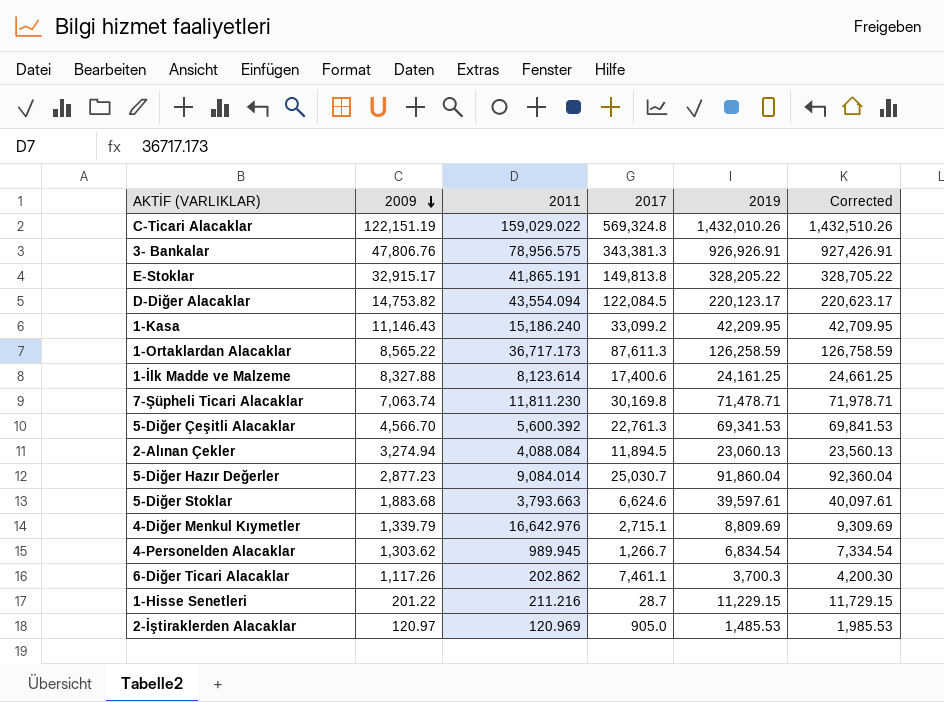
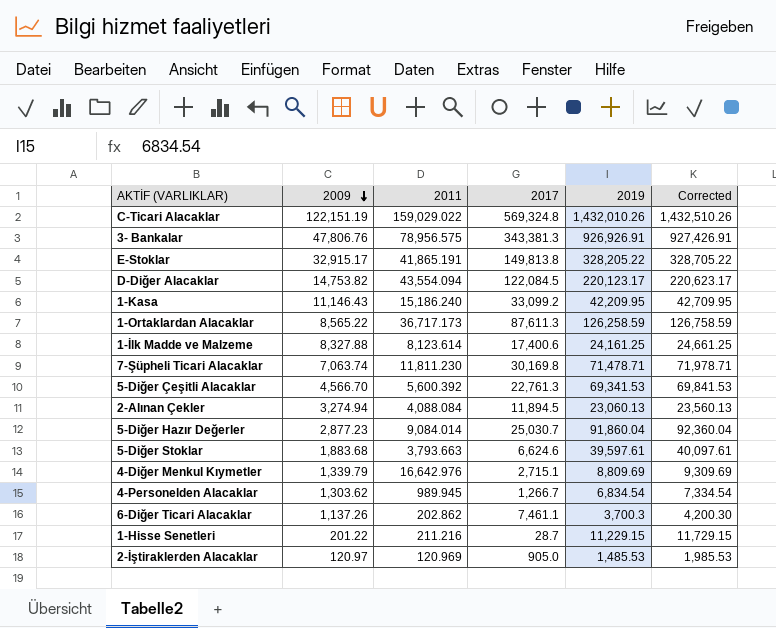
6-Diğer Ticari Alacaklar | 2009: 1,117.26 -> 1,137.26

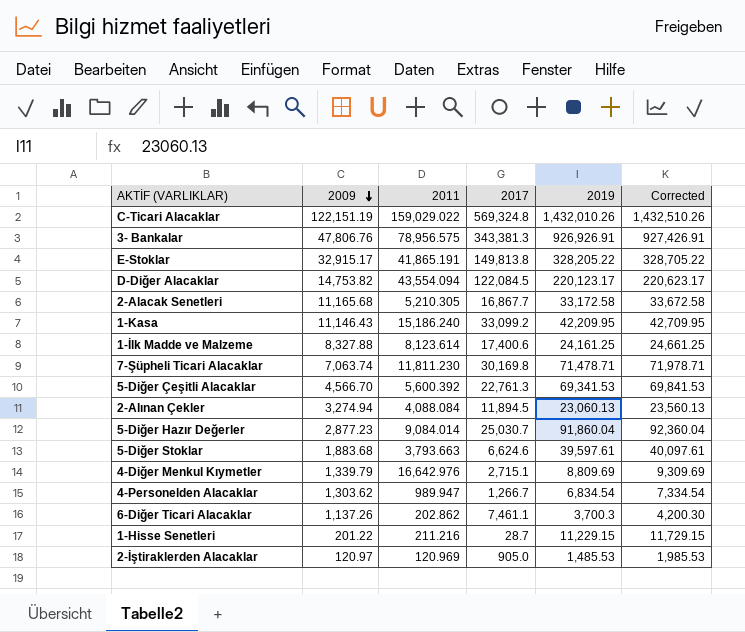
row 1-Ortaklardan Alacaklar: 8,565.22 | 36,717.173 | 87,611.3 | 126,258.59 | 126,758.59 -> none
row 2-Alacak Senetleri: none -> 11,165.68 | 5,210.305 | 16,867.7 | 33,172.58 | 33,672.58
4-Personelden Alacaklar | 2011: 989.945 -> 989.947

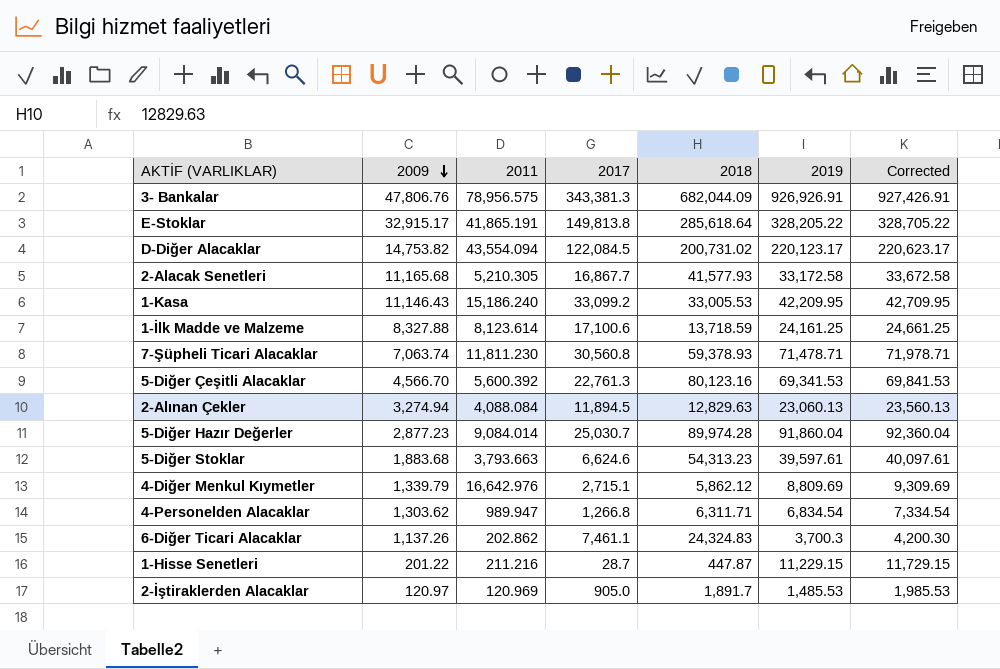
column 2018 | position: none -> 5
row C-Ticari Alacaklar: 122,151.19 | 159,029.022 | 569,324.8 | 1,432,010.26 | 1,432,510.26 -> none
1-İlk Madde ve Malzeme | 2017: 17,400.6 -> 17,100.6
7-Şüpheli Ticari Alacaklar | 2017: 30,169.8 -> 30,560.8
4-Personelden Alacaklar | 2017: 1,266.7 -> 1,266.8

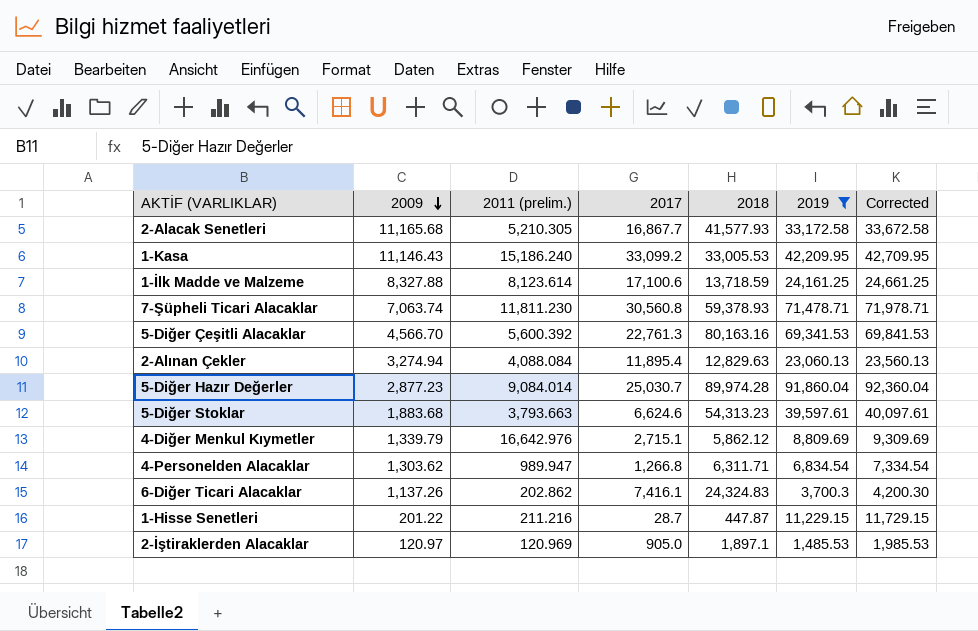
filter: none -> 2019 <= 91,860.04
column name: 2011 -> 2011 (prelim.)
5-Diğer Çeşitli Alacaklar | 2018: 80,123.16 -> 80,163.16
2-Alınan Çekler | 2017: 11,894.5 -> 11,895.4
6-Diğer Ticari Alacaklar | 2017: 7,461.1 -> 7,416.1
2-İştiraklerden Alacaklar | 2018: 1,891.7 -> 1,897.1

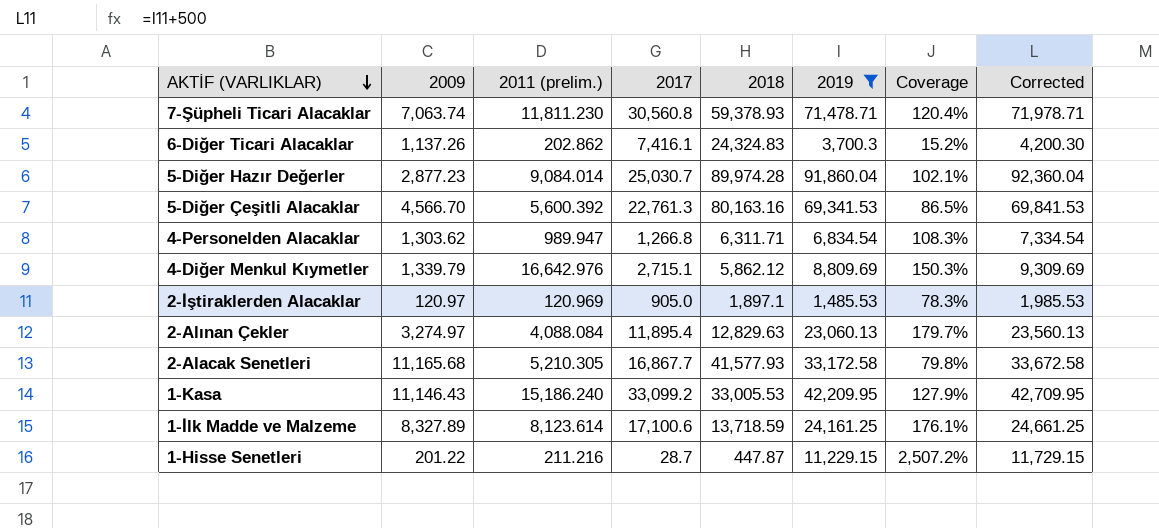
row order: 2009 descending -> AKTİF (VARLIKLAR) descending
column Coverage | formula: none -> [2019] / [2018]
row 5-Diğer Stoklar: 1,883.68 | 3,793.663 | 6,624.6 | 54,313.23 | 39,597.61 | 40,097.61 -> none
2-Alınan Çekler | 2009: 3,274.94 -> 3,274.97
1-İlk Madde ve Malzeme | 2009: 8,327.88 -> 8,327.89

